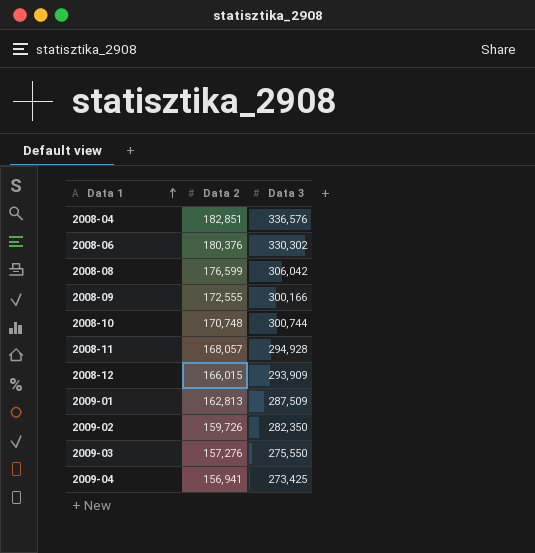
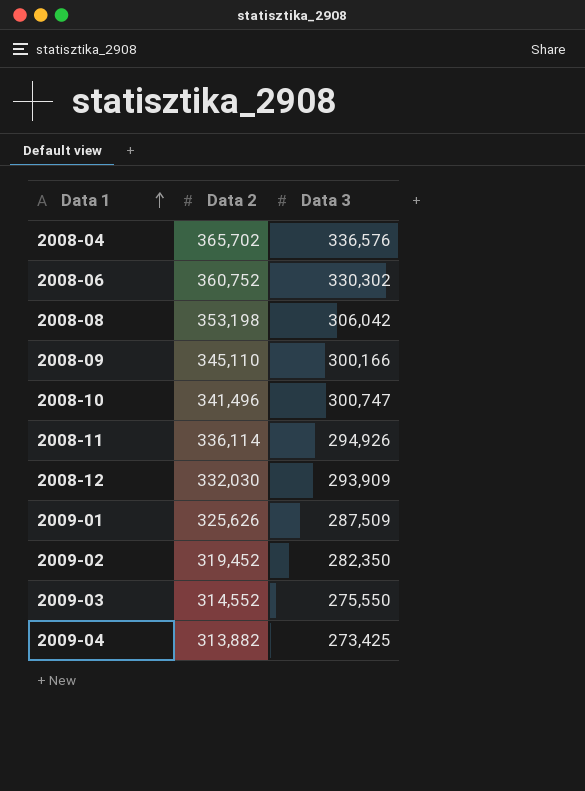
2008-04 | Data 2: 182,851 -> 365,702
2008-06 | Data 2: 180,376 -> 360,752
2008-08 | Data 2: 176,599 -> 353,198
2008-09 | Data 2: 172,555 -> 345,110
2008-10 | Data 2: 170,748 -> 341,496
2008-10 | Data 3: 300,744 -> 300,747
2008-11 | Data 2: 168,057 -> 336,114
2008-11 | Data 3: 294,928 -> 294,926
2008-12 | Data 2: 166,015 -> 332,030
2009-01 | Data 2: 162,813 -> 325,626
2009-02 | Data 2: 159,726 -> 319,452
2009-03 | Data 2: 157,276 -> 314,552
2009-04 | Data 2: 156,941 -> 313,882

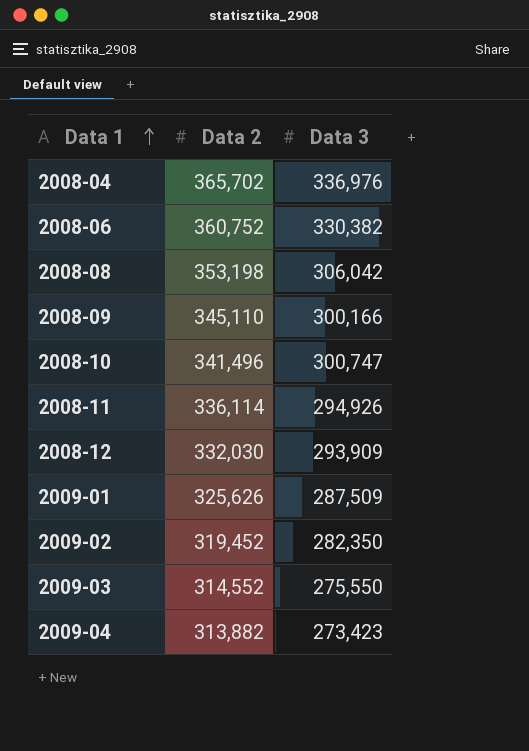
2008-04 | Data 3: 336,576 -> 336,976
2008-06 | Data 3: 330,302 -> 330,382
2009-04 | Data 3: 273,425 -> 273,423

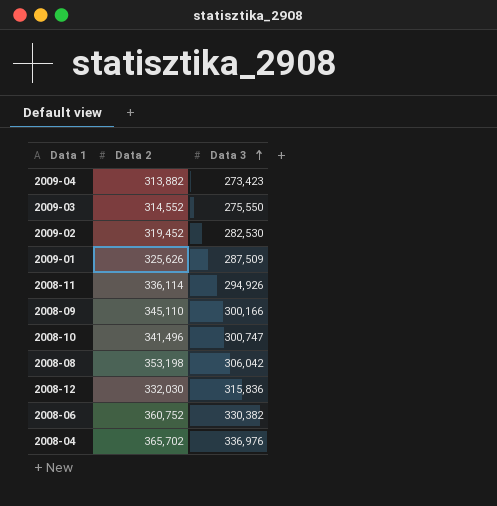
row order: Data 1 ascending -> Data 3 ascending
2009-02 | Data 3: 282,350 -> 282,530
2008-12 | Data 3: 293,909 -> 315,836

